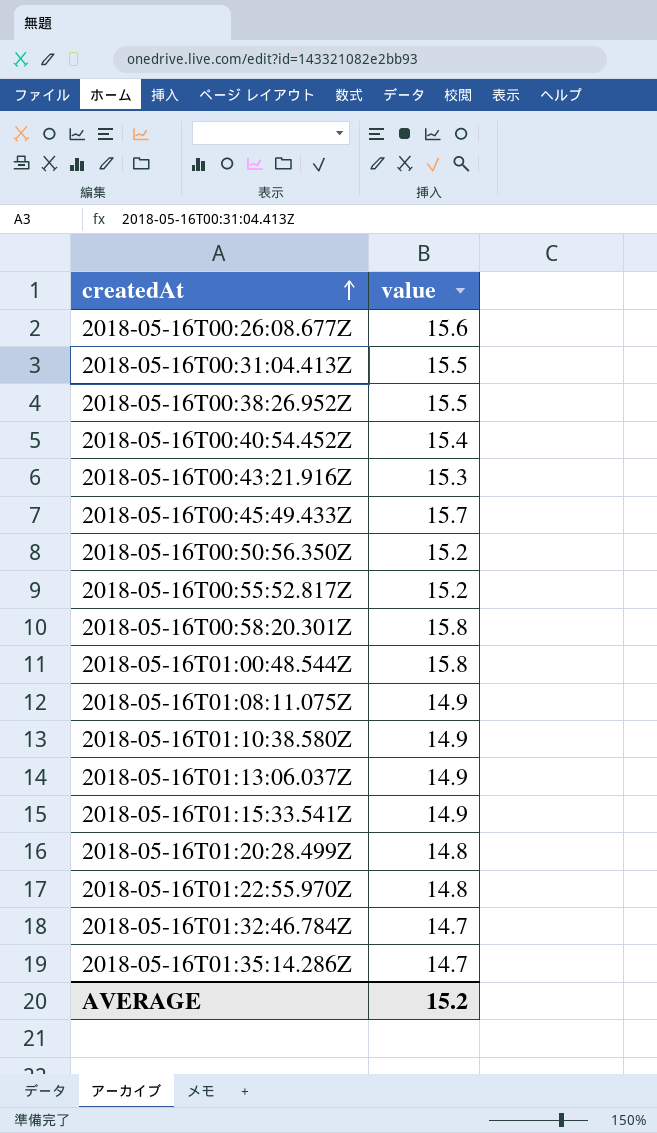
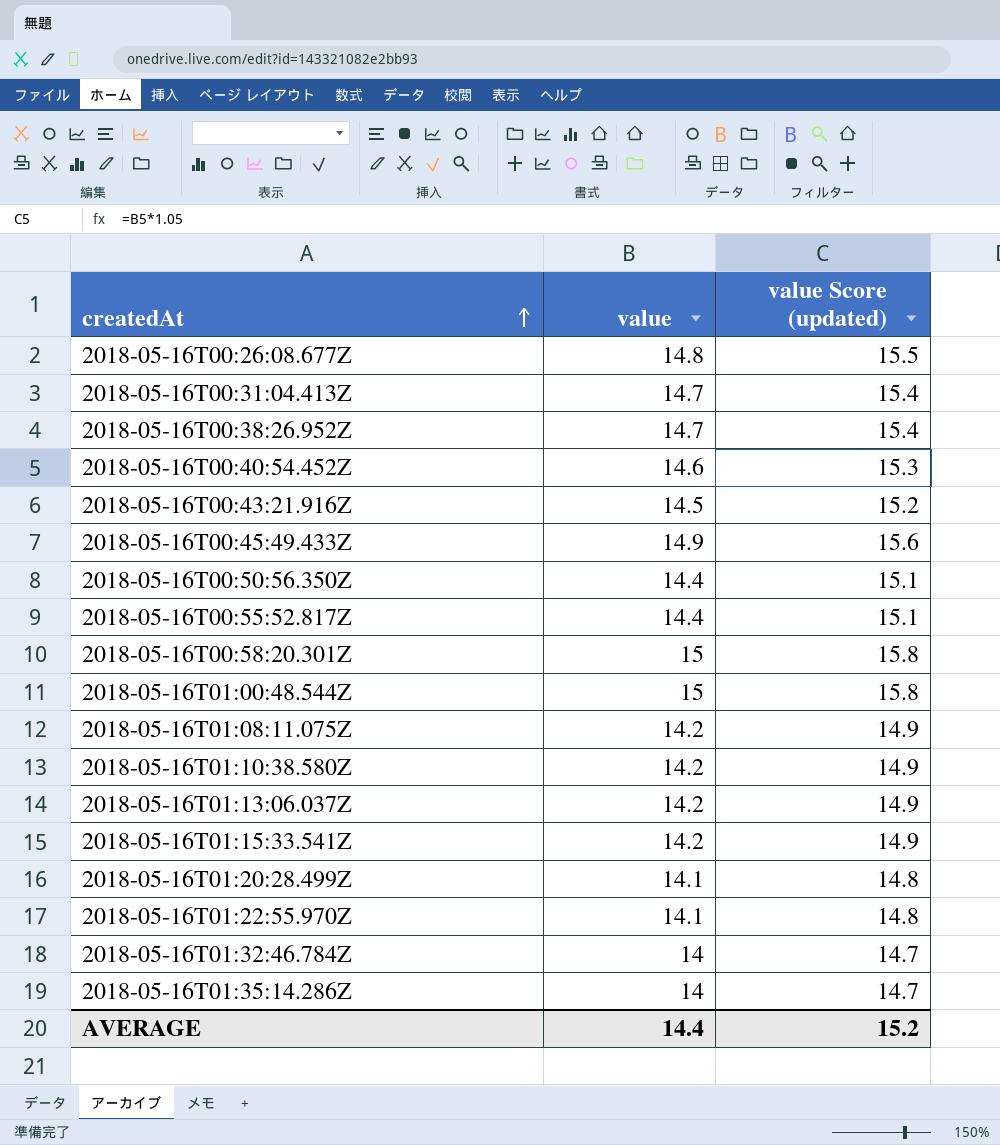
column value Score (updated) | formula: none -> [value] * 1.05
2018-05-16T00:26:08.677Z | value: 15.6 -> 14.8
2018-05-16T00:31:04.413Z | value: 15.5 -> 14.7
2018-05-16T00:38:26.952Z | value: 15.5 -> 14.7
2018-05-16T00:40:54.452Z | value: 15.4 -> 14.6
2018-05-16T00:43:21.916Z | value: 15.3 -> 14.5
2018-05-16T00:45:49.433Z | value: 15.7 -> 14.9
2018-05-16T00:50:56.350Z | value: 15.2 -> 14.4
2018-05-16T00:55:52.817Z | value: 15.2 -> 14.4
2018-05-16T00:58:20.301Z | value: 15.8 -> 15
2018-05-16T01:00:48.544Z | value: 15.8 -> 15
2018-05-16T01:08:11.075Z | value: 14.9 -> 14.2
2018-05-16T01:10:38.580Z | value: 14.9 -> 14.2
2018-05-16T01:13:06.037Z | value: 14.9 -> 14.2
2018-05-16T01:15:33.541Z | value: 14.9 -> 14.2
2018-05-16T01:20:28.499Z | value: 14.8 -> 14.1
2018-05-16T01:22:55.970Z | value: 14.8 -> 14.1
2018-05-16T01:32:46.784Z | value: 14.7 -> 14
2018-05-16T01:35:14.286Z | value: 14.7 -> 14
AVERAGE | value: 15.2 -> 14.4

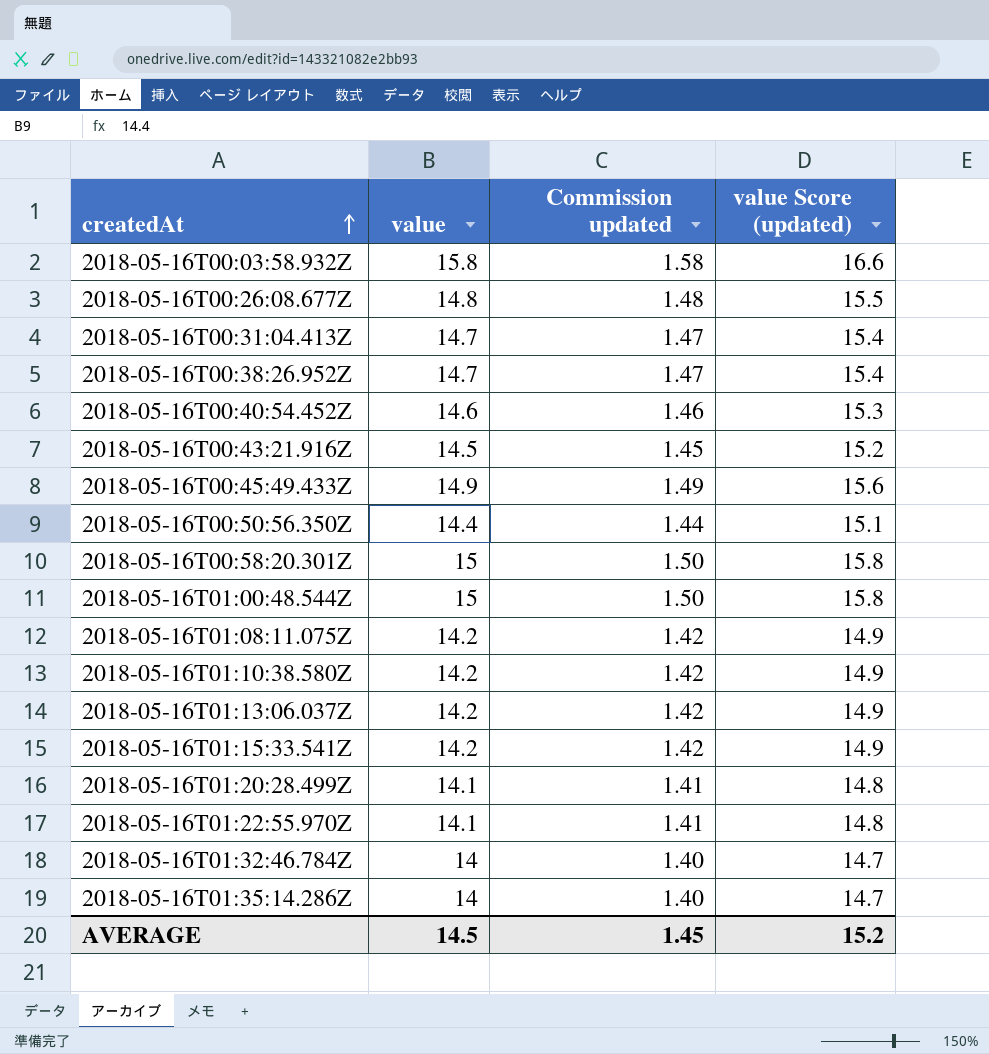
column Commission updated | formula: none -> [value] * 0.1
row 2018-05-16T00:55:52.817Z: 14.4 | 15.1 -> none
row 2018-05-16T00:03:58.932Z: none -> 15.8 | 1.58 | 16.6
AVERAGE | value: 14.4 -> 14.5

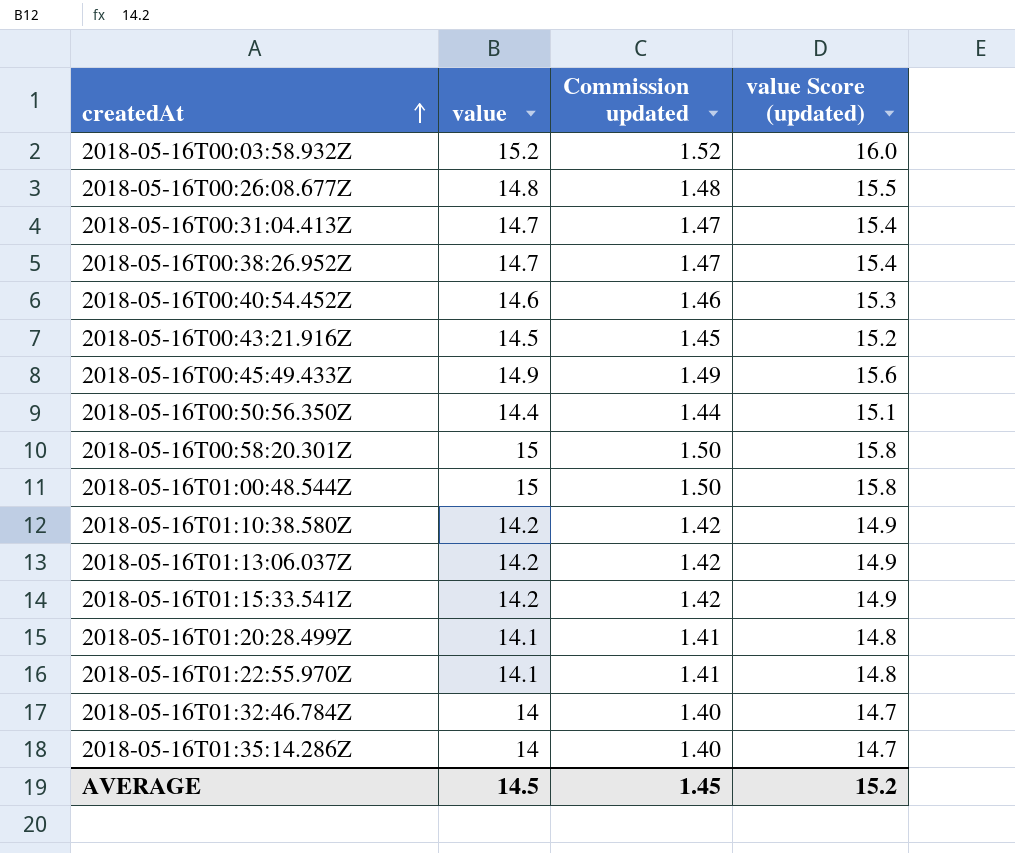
row 2018-05-16T01:08:11.075Z: 14.2 | 1.42 | 14.9 -> none
2018-05-16T00:03:58.932Z | value: 15.8 -> 15.2
2018-05-16T00:03:58.932Z | Commission updated: 1.58 -> 1.52
2018-05-16T00:03:58.932Z | value Score (updated): 16.6 -> 16.0

